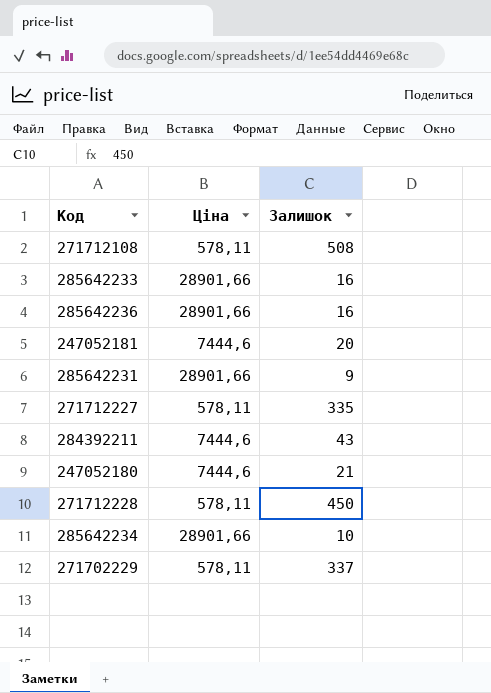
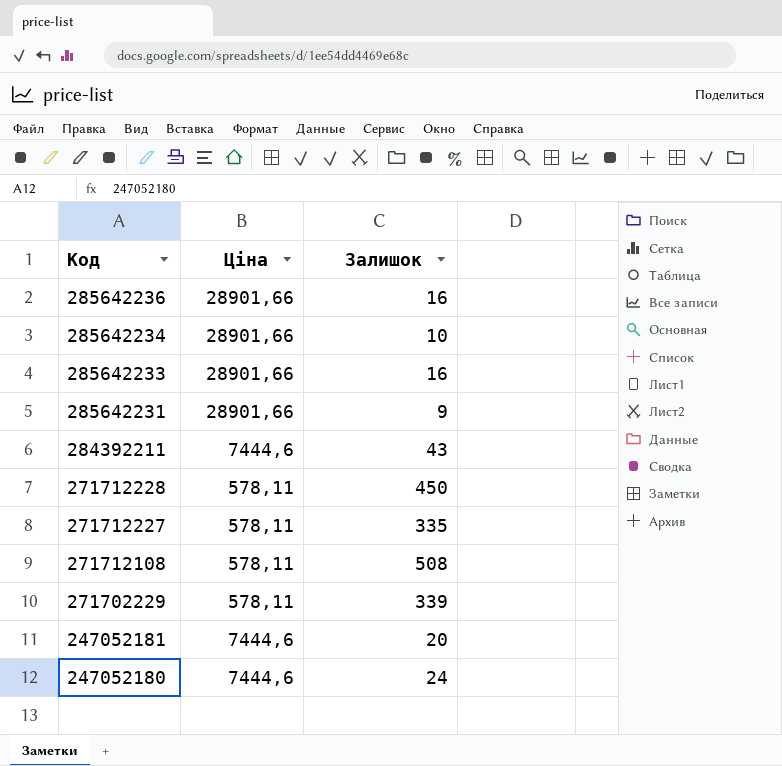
row order: none -> Код descending
271702229 | Залишок: 337 -> 339
247052180 | Залишок: 21 -> 24

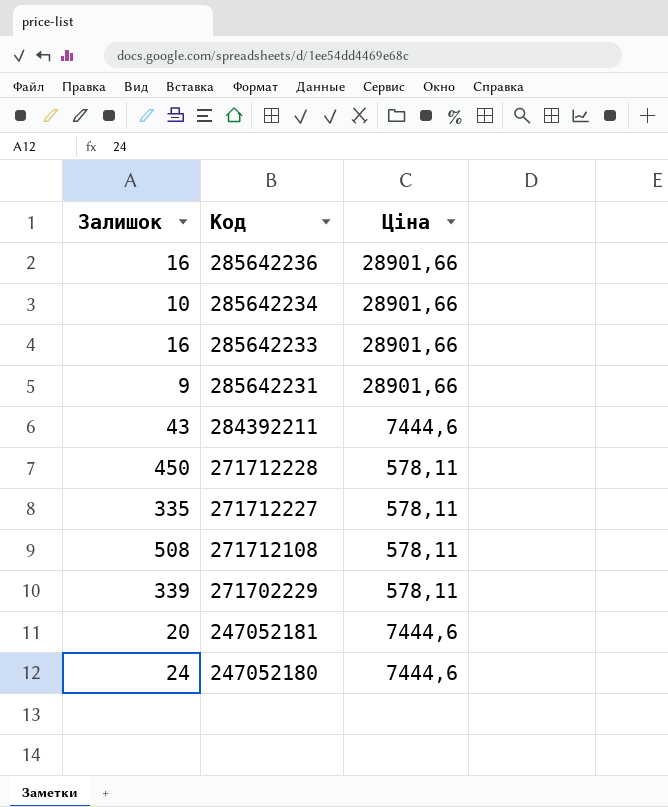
column Залишок | position: 3 -> 1

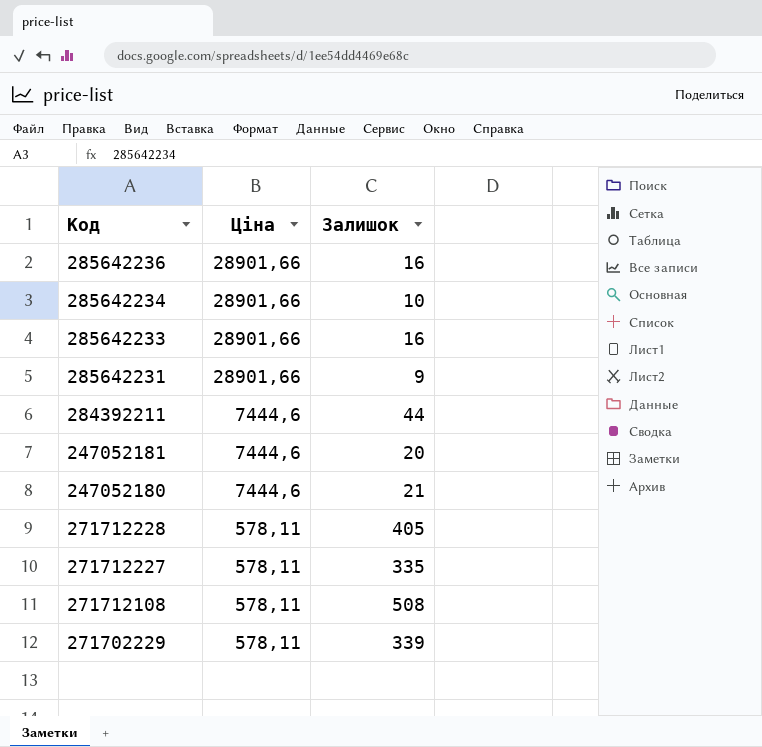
row order: Код descending -> Ціна descending
column Залишок | position: 1 -> 3
284392211 | Залишок: 43 -> 44
247052180 | Залишок: 24 -> 21
271712228 | Залишок: 450 -> 405

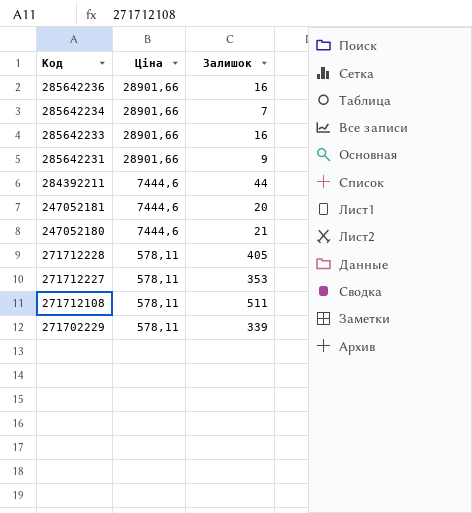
285642234 | Залишок: 10 -> 7
271712227 | Залишок: 335 -> 353
271712108 | Залишок: 508 -> 511

